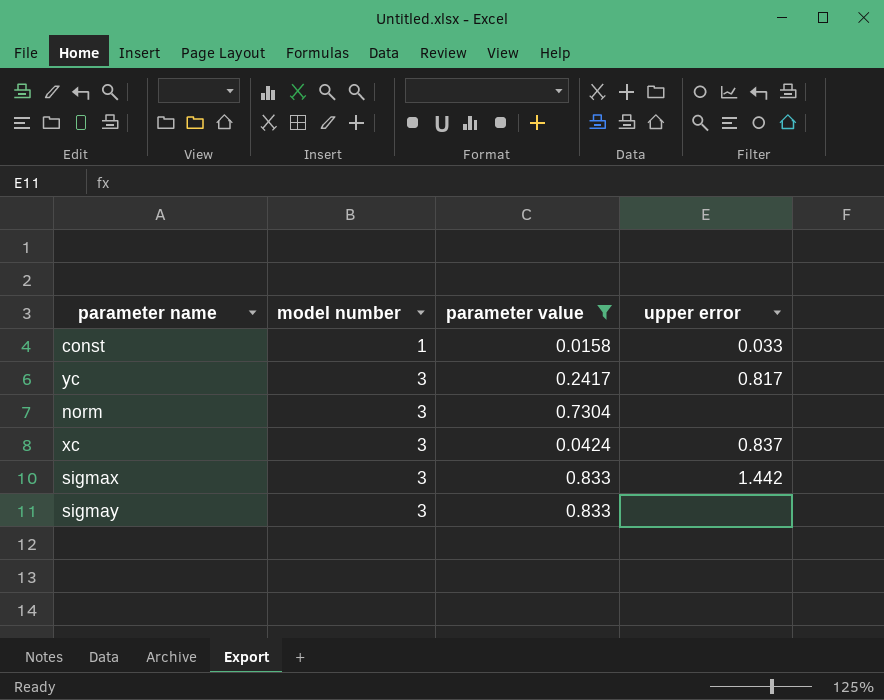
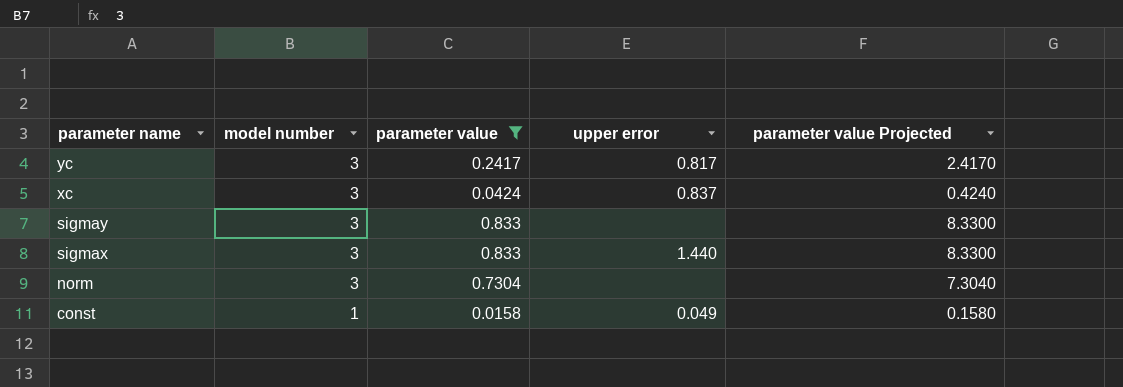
row order: model number ascending -> parameter name descending
column parameter value Projected | formula: none -> [parameter value] * 10
sigmax | upper error: 1.442 -> 1.440
const | upper error: 0.033 -> 0.049

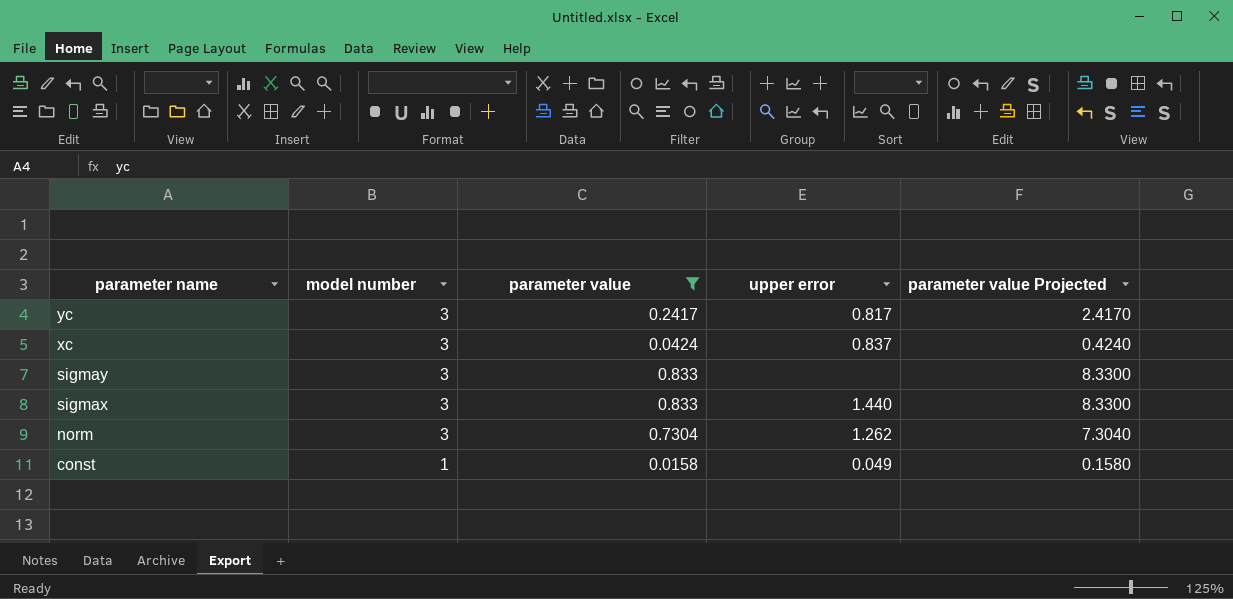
norm | upper error: none -> 1.262

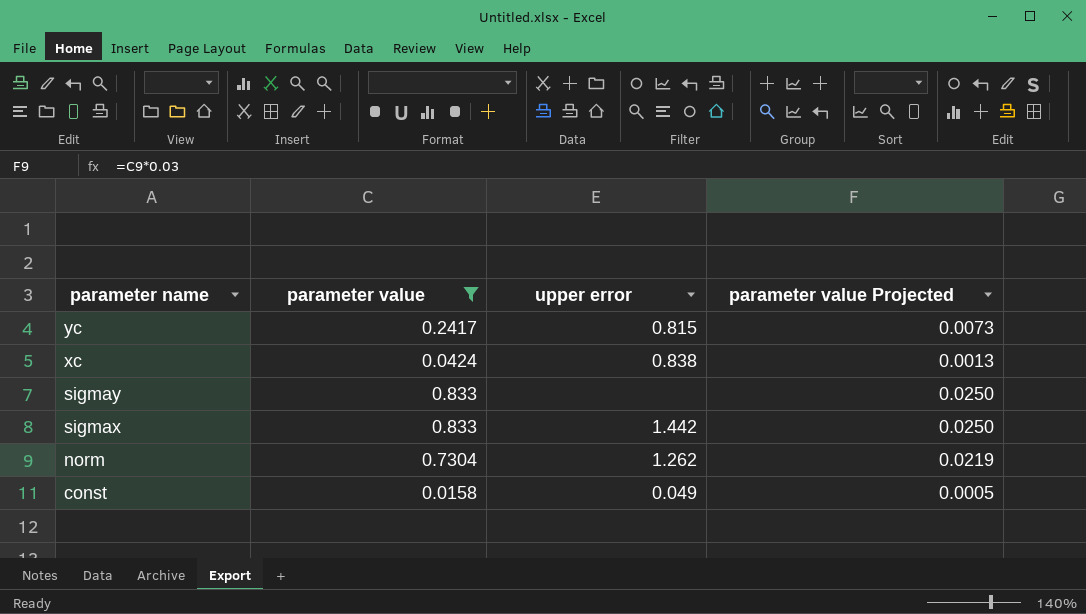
column model number | position: 2 -> none
column parameter value Projected | formula: [parameter value] * 10 -> [parameter value] * 0.03
yc | upper error: 0.817 -> 0.815
xc | upper error: 0.837 -> 0.838
sigmax | upper error: 1.440 -> 1.442

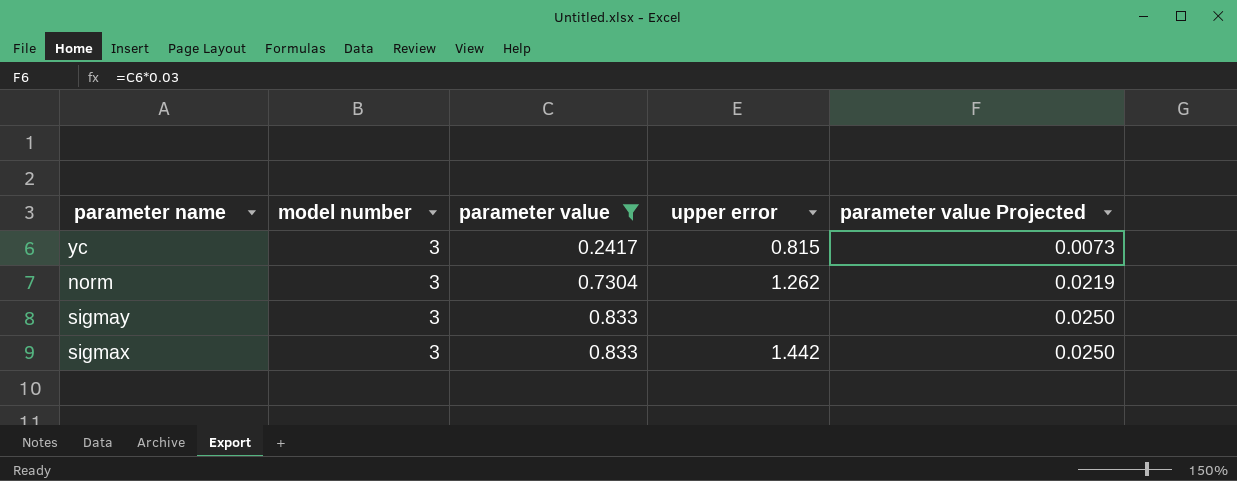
row order: parameter name descending -> parameter value ascending
column model number | position: none -> 2
row xc: 0.0424 | 0.838 | 0.0013 -> none
row const: 0.0158 | 0.049 | 0.0005 -> none

